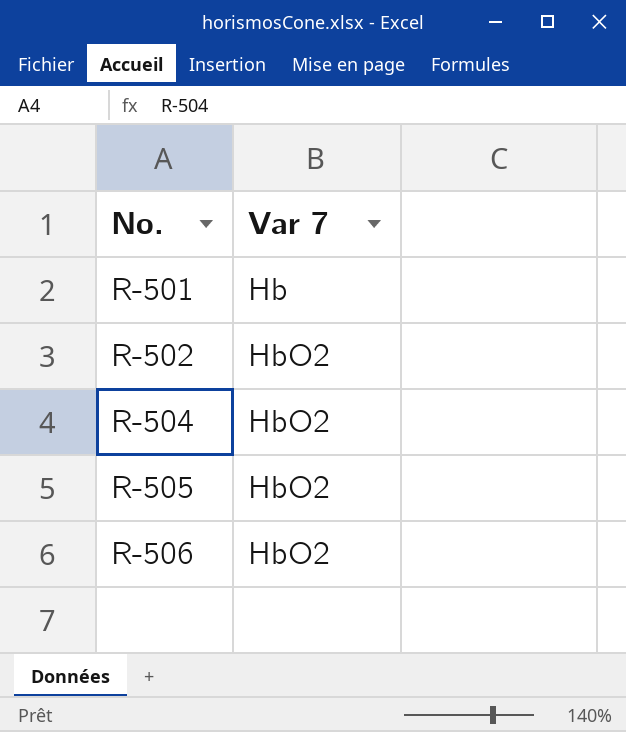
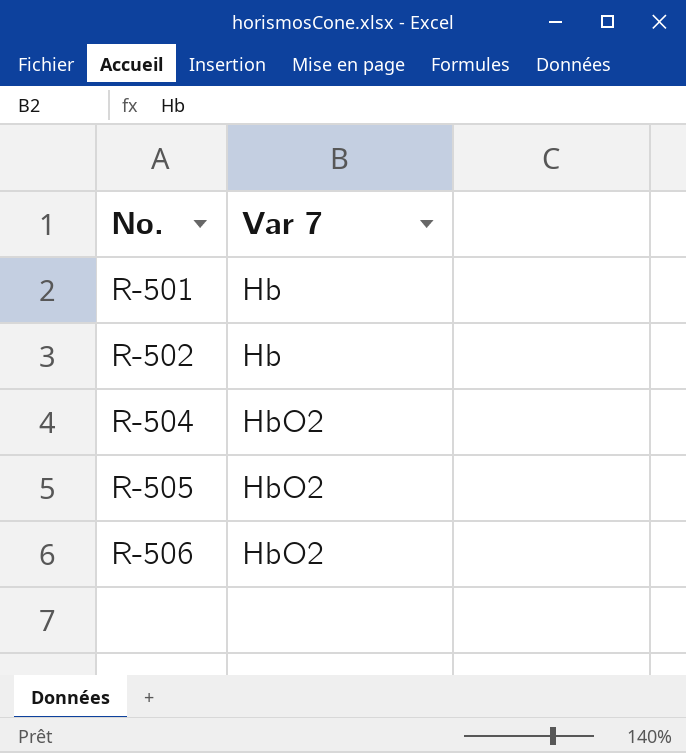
R-502 | Var 7: HbO2 -> Hb

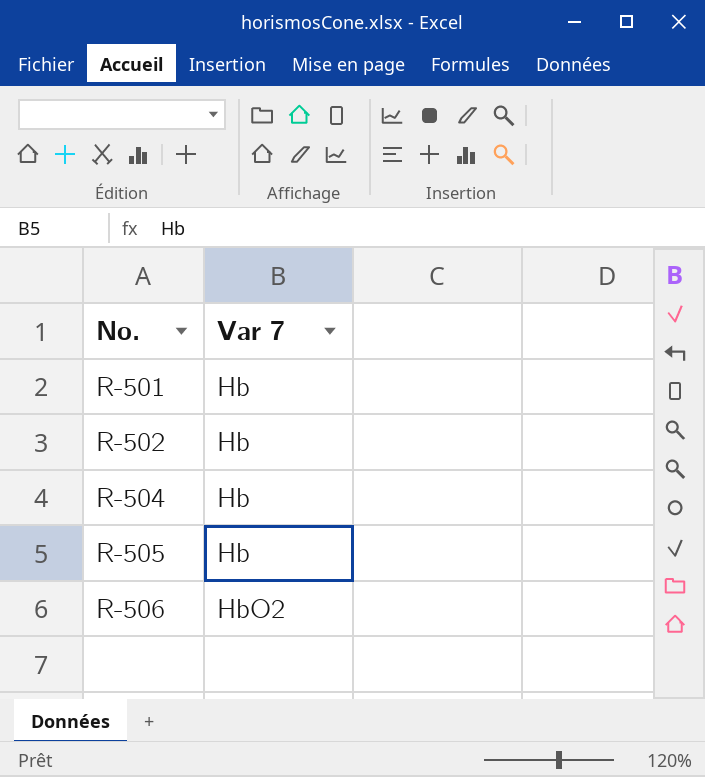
R-504 | Var 7: HbO2 -> Hb
R-505 | Var 7: HbO2 -> Hb

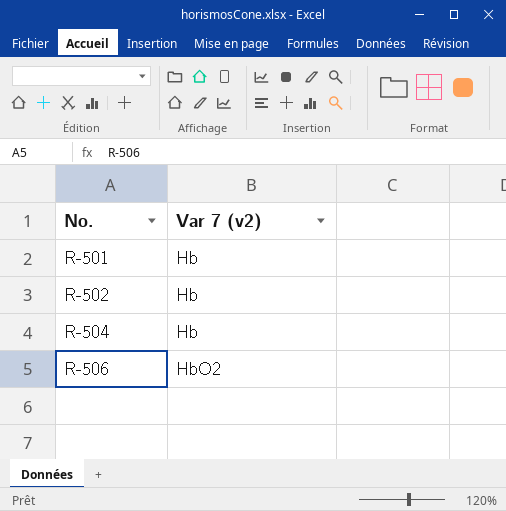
column name: Var 7 -> Var 7 (v2)
row R-505: Hb -> none

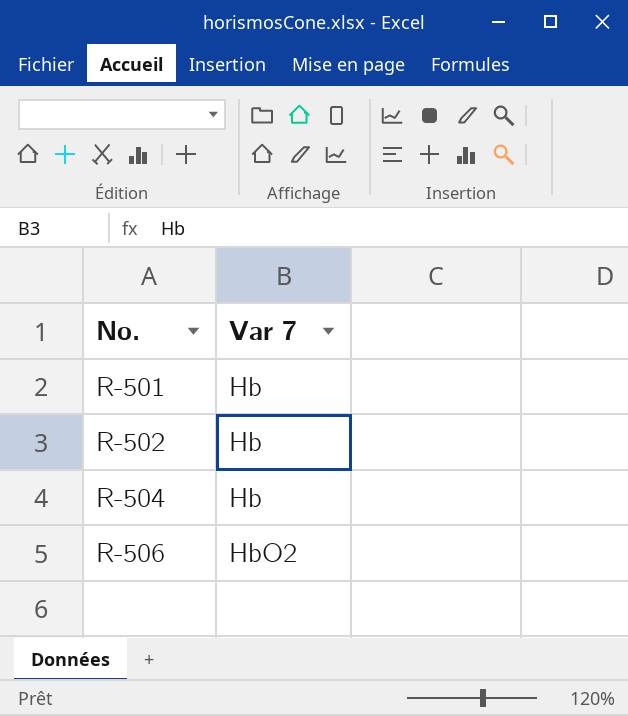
column name: Var 7 (v2) -> Var 7

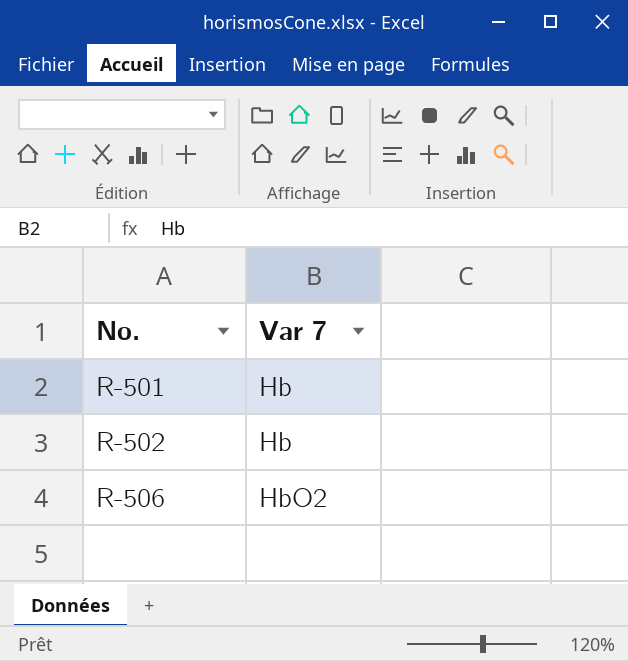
row R-504: Hb -> none

